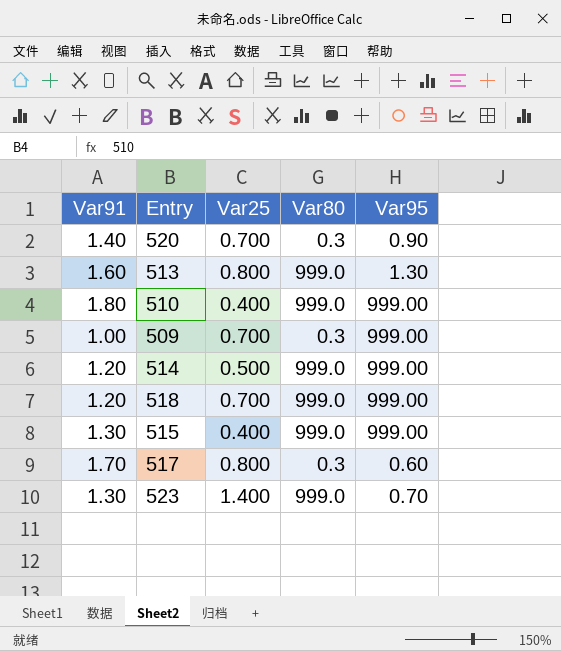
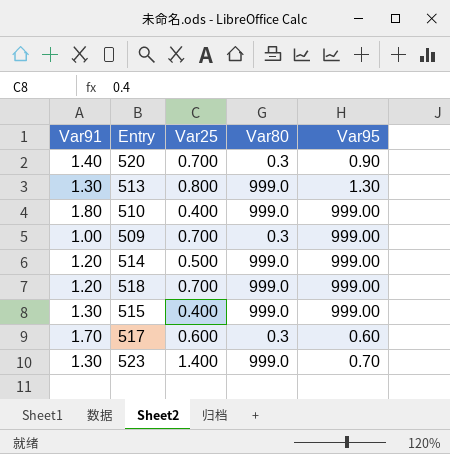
513 | Var91: 1.60 -> 1.30
517 | Var25: 0.800 -> 0.600

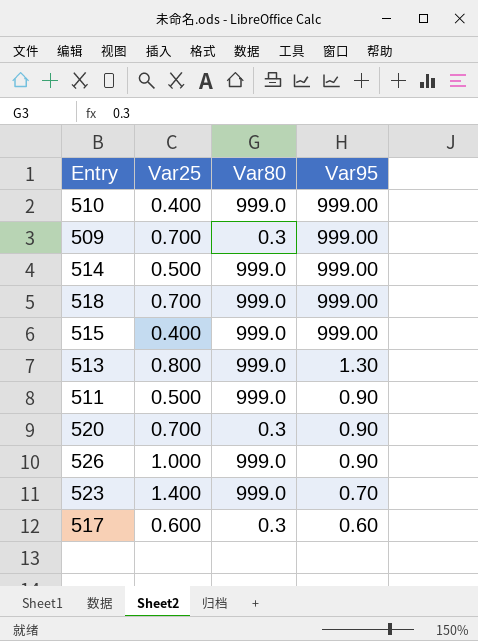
row order: none -> Var95 descending
column Var91 | position: 1 -> none
row 511: none -> 0.500 | 999.0 | 0.90
row 526: none -> 1.000 | 999.0 | 0.90

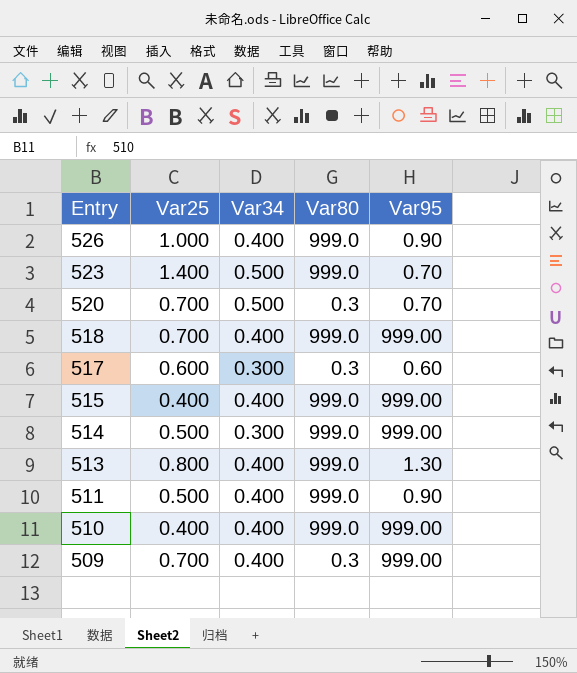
row order: Var95 descending -> Entry descending
column Var34 | position: none -> 3
520 | Var95: 0.90 -> 0.70

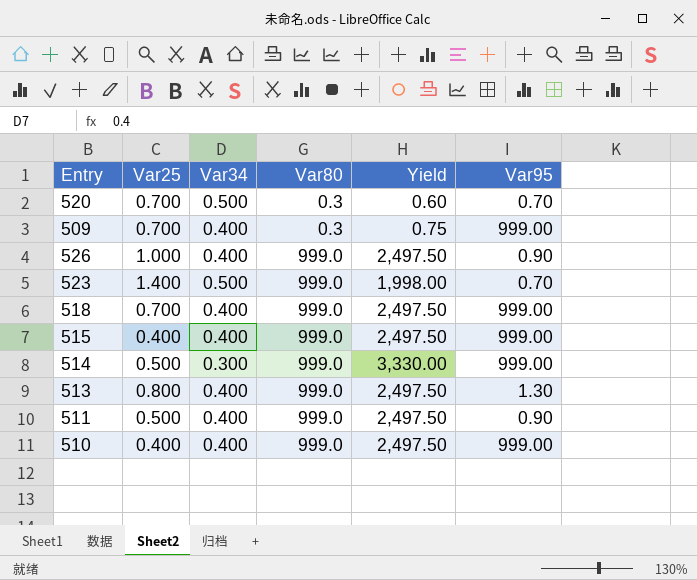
row order: Entry descending -> Var80 ascending
column Yield | formula: none -> [Var80] / [Var34]
row 517: 0.600 | 0.300 | 0.3 | 0.60 -> none

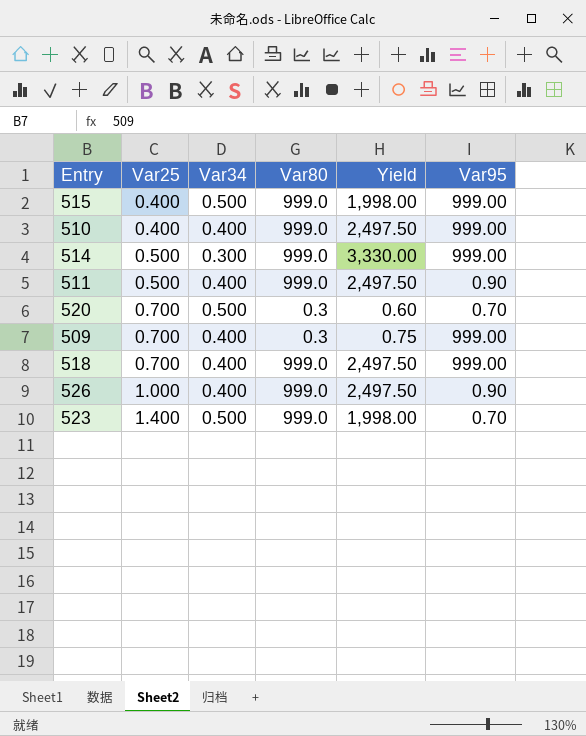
row order: Var80 ascending -> Var25 ascending
row 513: 0.800 | 0.400 | 999.0 | 2,497.50 | 1.30 -> none
515 | Var34: 0.400 -> 0.500
515 | Yield: 2,497.50 -> 1,998.00

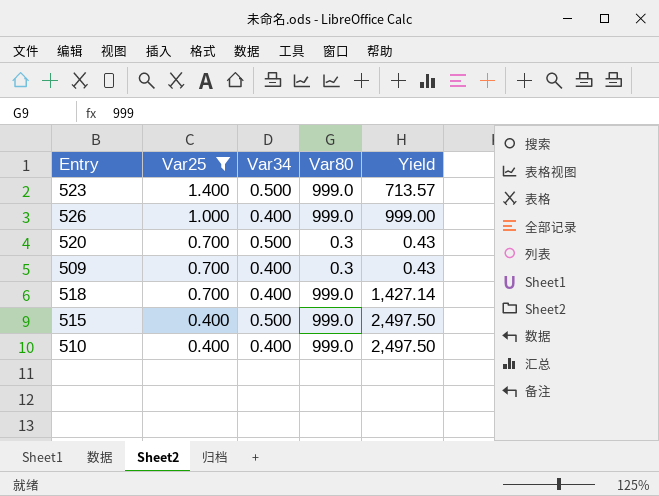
filter: none -> Var25 != 0.500
row order: Var25 ascending -> Var25 descending
column Var95 | position: 6 -> none
column Yield | formula: [Var80] / [Var34] -> [Var80] / [Var25]

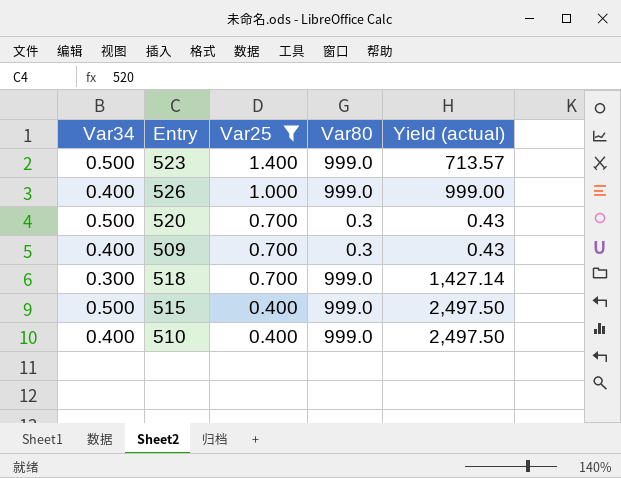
column Var34 | position: 3 -> 1
column name: Yield -> Yield (actual)
518 | Var34: 0.400 -> 0.300

